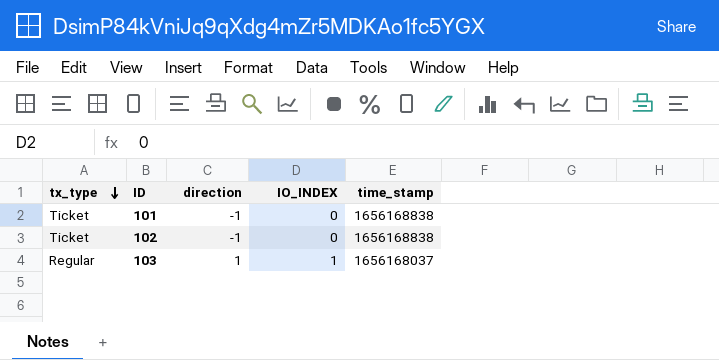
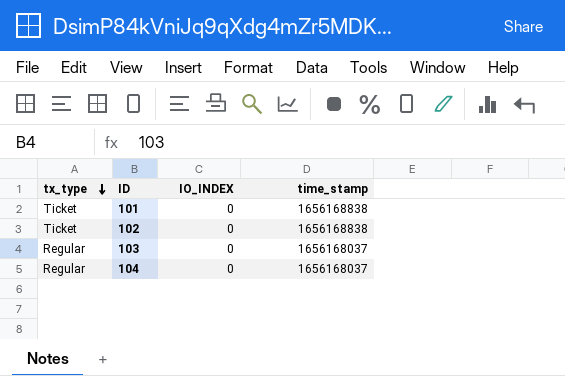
column direction | position: 3 -> none
103 | IO_INDEX: 1 -> 0
row 104: none -> Regular | 0 | 1656168037

